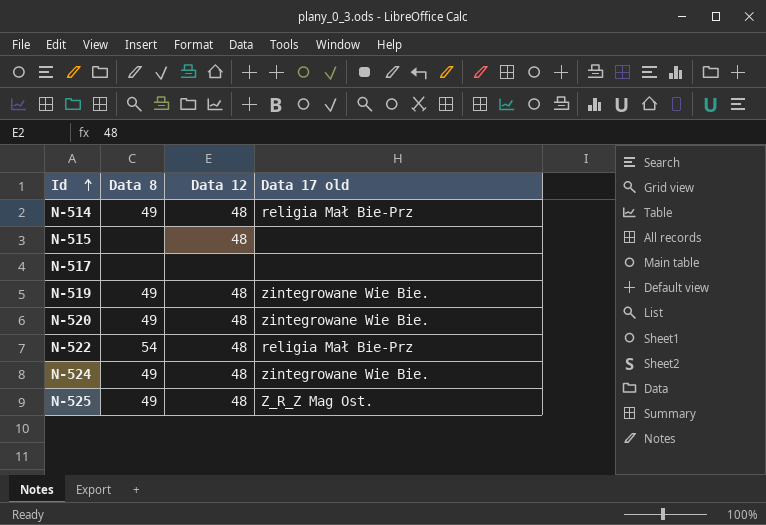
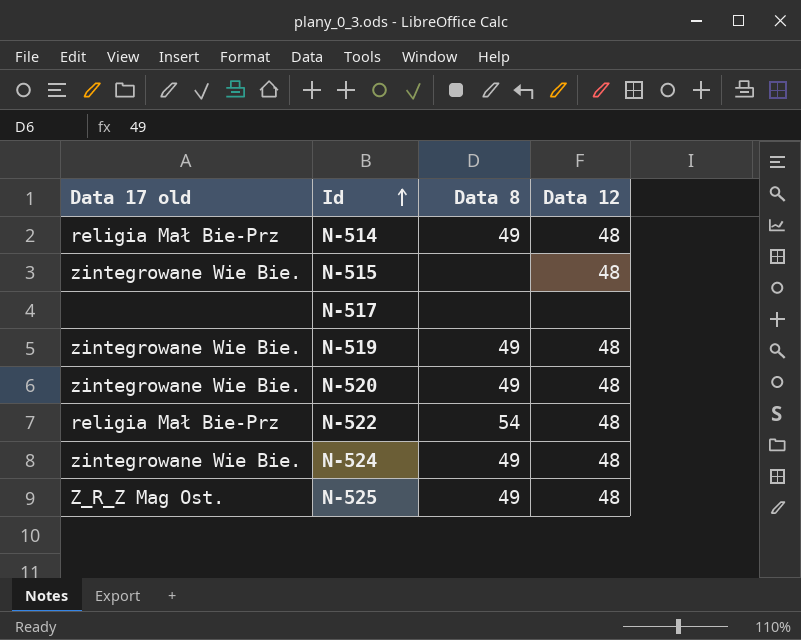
column Data 17 old | position: 4 -> 1
N-515 | Data 17 old: none -> zintegrowane Wie Bie.

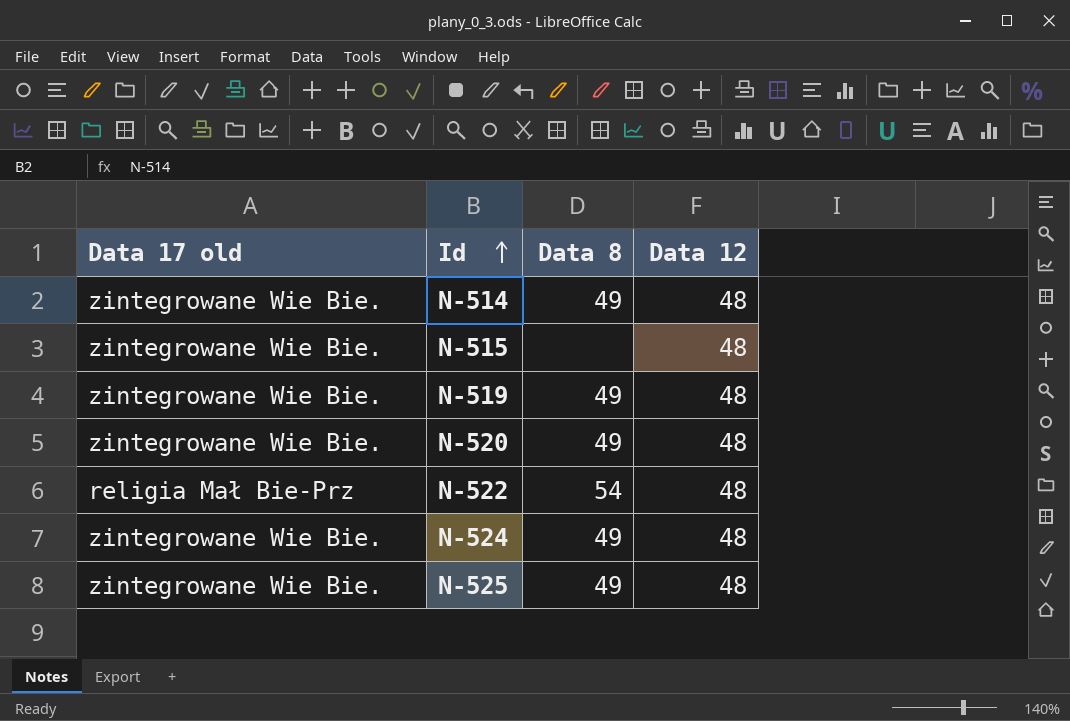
row N-517: none | none | none -> none
N-514 | Data 17 old: religia Mał Bie-Prz -> zintegrowane Wie Bie.
N-525 | Data 17 old: Z_R_Z Mag Ost. -> zintegrowane Wie Bie.

